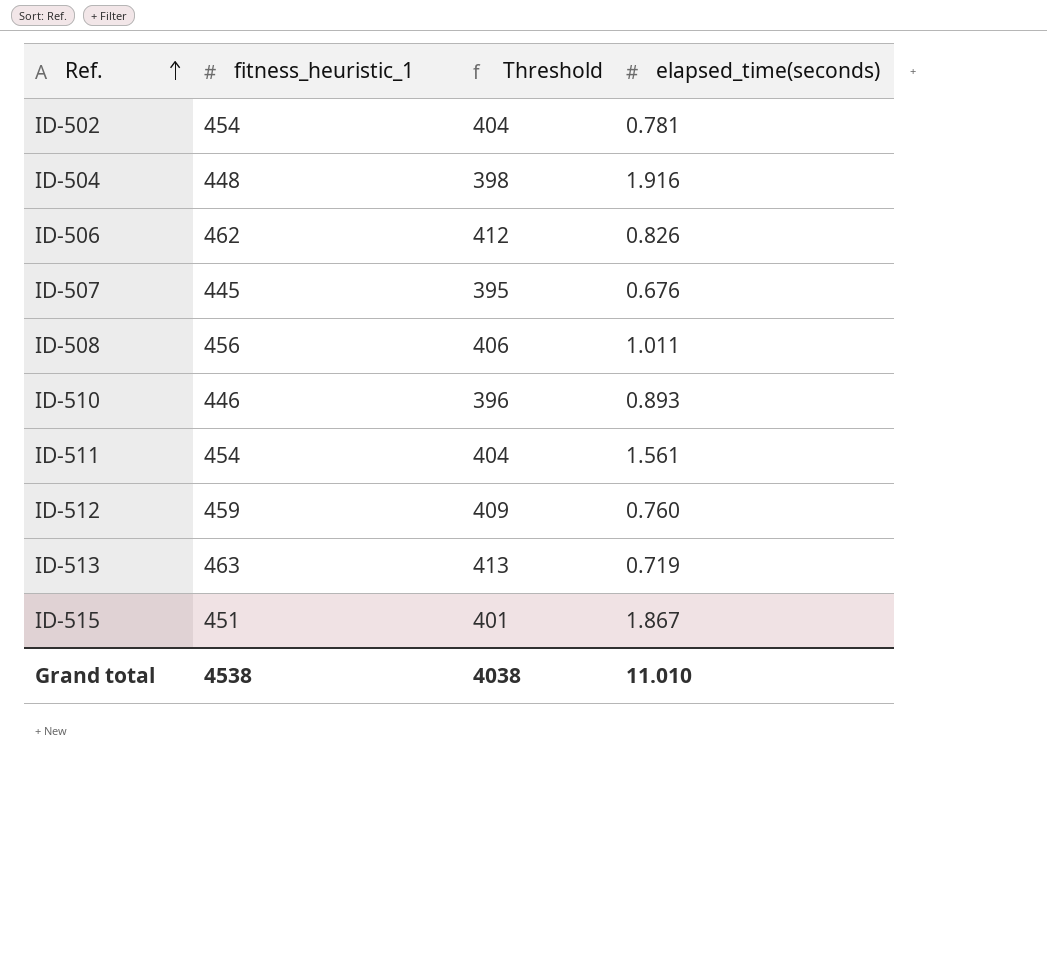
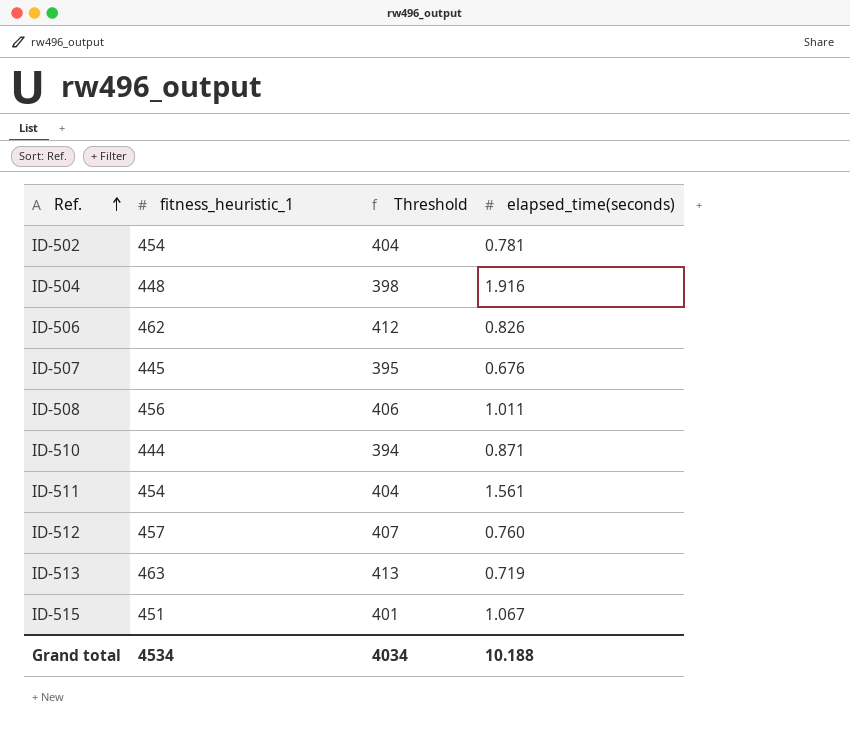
ID-510 | fitness_heuristic_1: 446 -> 444
ID-510 | Threshold: 396 -> 394
ID-510 | elapsed_time(seconds): 0.893 -> 0.871
ID-512 | fitness_heuristic_1: 459 -> 457
ID-512 | Threshold: 409 -> 407
ID-515 | elapsed_time(seconds): 1.867 -> 1.067
Grand total | fitness_heuristic_1: 4538 -> 4534
Grand total | Threshold: 4038 -> 4034
Grand total | elapsed_time(seconds): 11.010 -> 10.188

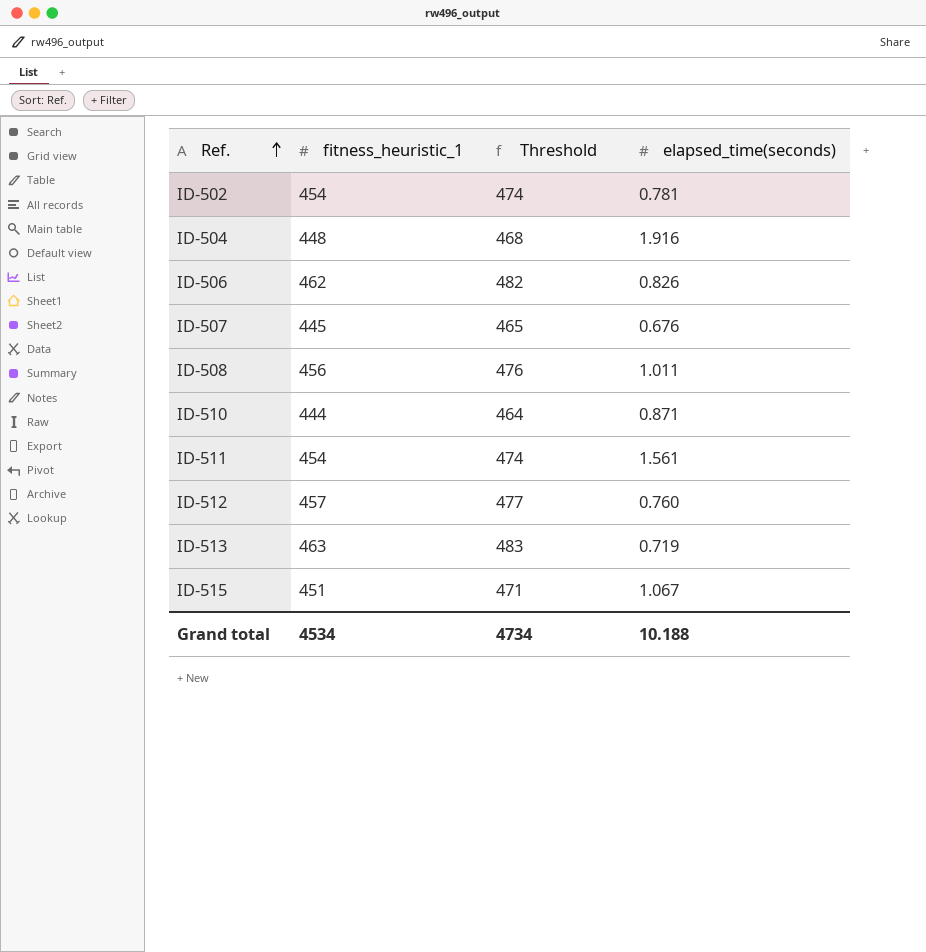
column Threshold | formula: [fitness_heuristic_1] - 50 -> [fitness_heuristic_1] + 20
Grand total | Threshold: 4034 -> 4734

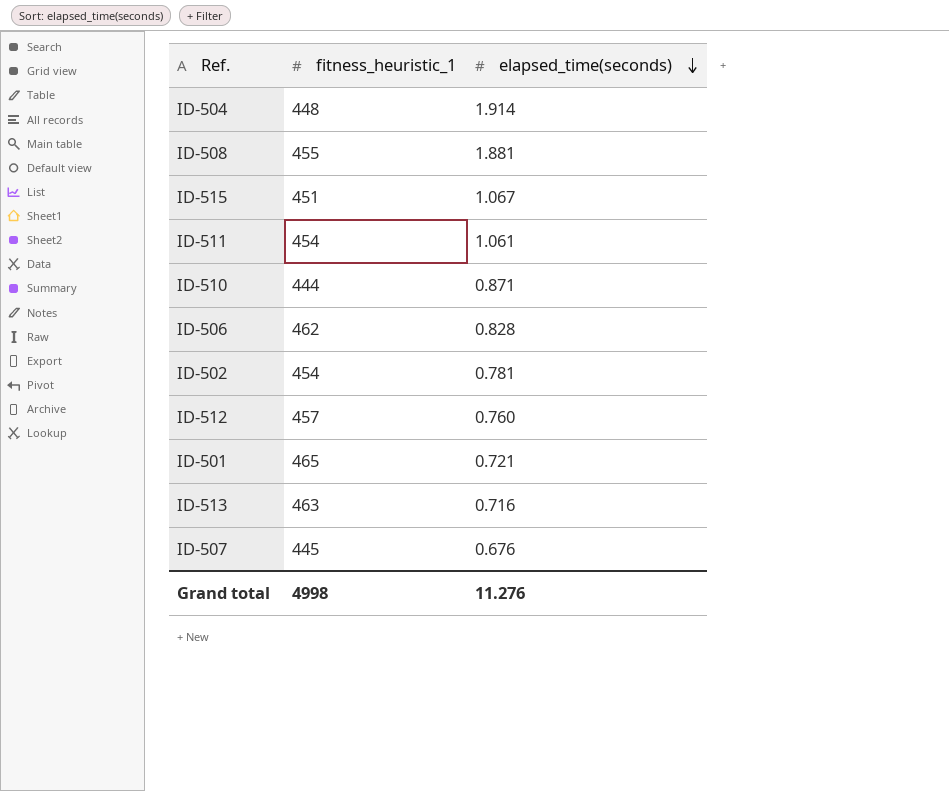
row order: Ref. ascending -> elapsed_time(seconds) descending
column Threshold | formula: [fitness_heuristic_1] + 20 -> none
ID-504 | elapsed_time(seconds): 1.916 -> 1.914
ID-508 | fitness_heuristic_1: 456 -> 455
ID-508 | elapsed_time(seconds): 1.011 -> 1.881
ID-511 | elapsed_time(seconds): 1.561 -> 1.061
ID-506 | elapsed_time(seconds): 0.826 -> 0.828
row ID-501: none -> 465 | 0.721
ID-513 | elapsed_time(seconds): 0.719 -> 0.716
Grand total | fitness_heuristic_1: 4534 -> 4998
Grand total | elapsed_time(seconds): 10.188 -> 11.276

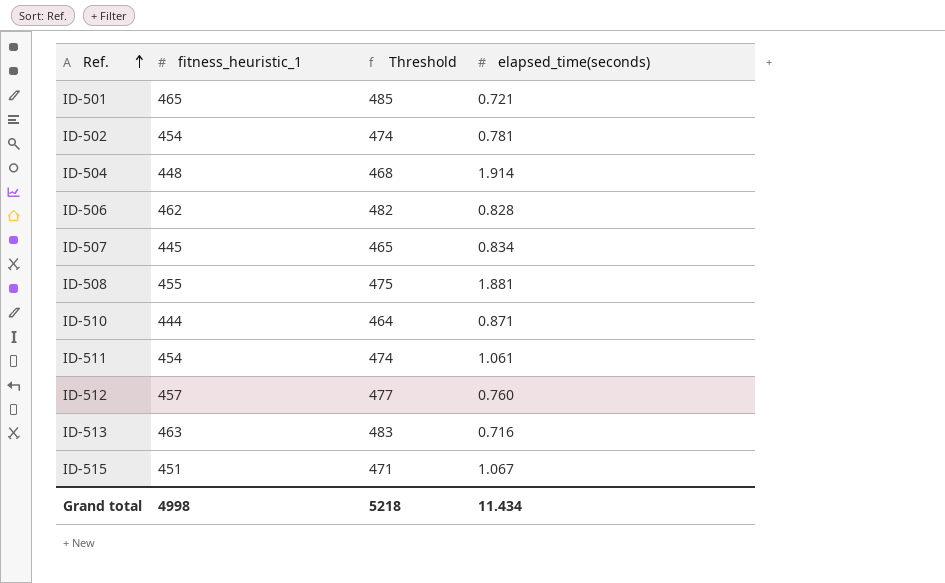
row order: elapsed_time(seconds) descending -> Ref. ascending
column Threshold | formula: none -> [fitness_heuristic_1] + 20
ID-507 | elapsed_time(seconds): 0.676 -> 0.834
Grand total | elapsed_time(seconds): 11.276 -> 11.434

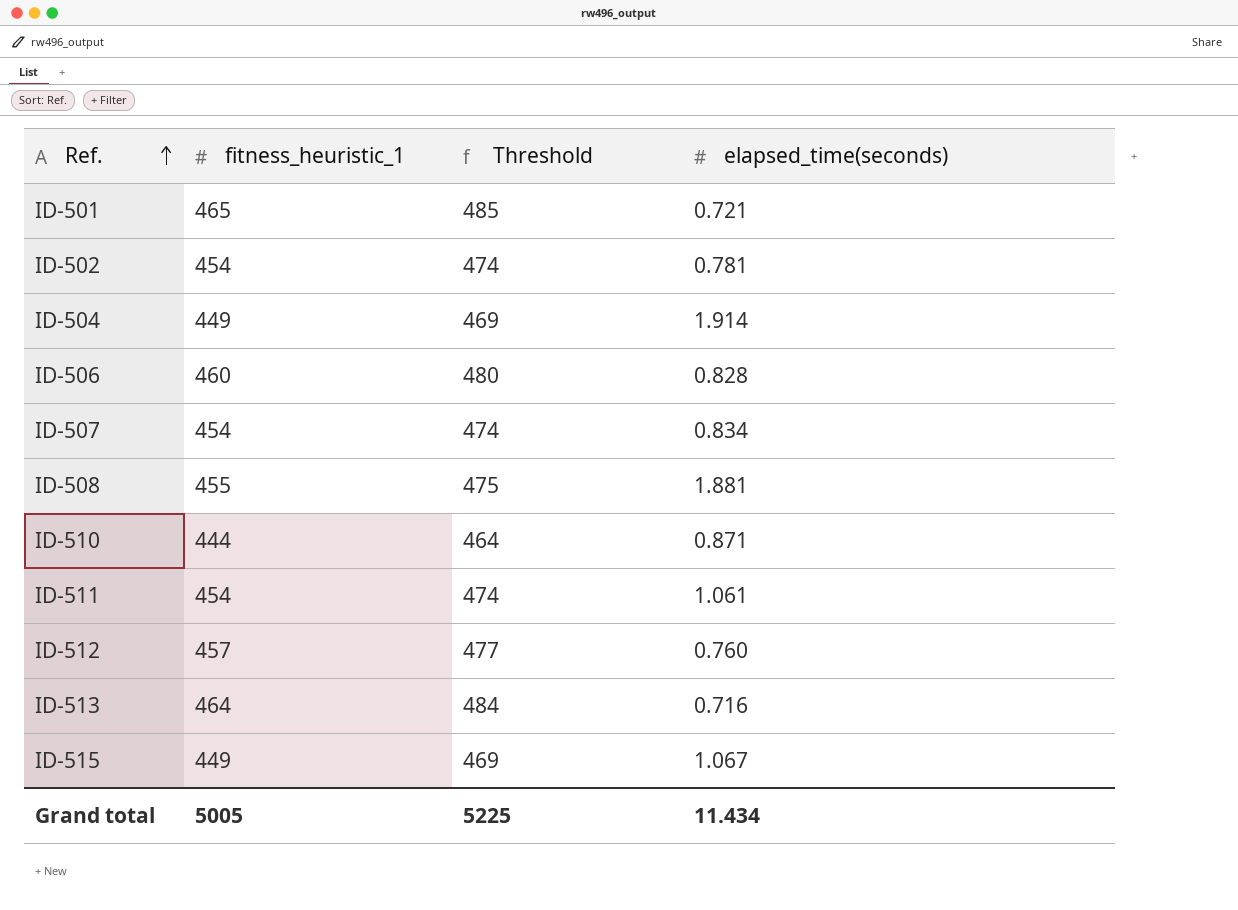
ID-504 | fitness_heuristic_1: 448 -> 449
ID-504 | Threshold: 468 -> 469
ID-506 | fitness_heuristic_1: 462 -> 460
ID-506 | Threshold: 482 -> 480
ID-507 | fitness_heuristic_1: 445 -> 454
ID-507 | Threshold: 465 -> 474
ID-513 | fitness_heuristic_1: 463 -> 464
ID-513 | Threshold: 483 -> 484
ID-515 | fitness_heuristic_1: 451 -> 449
ID-515 | Threshold: 471 -> 469
Grand total | fitness_heuristic_1: 4998 -> 5005
Grand total | Threshold: 5218 -> 5225

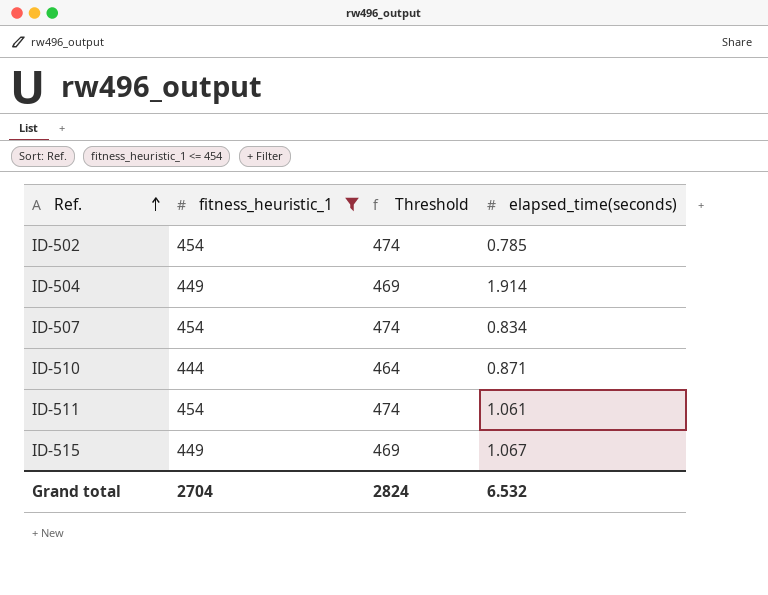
filter: none -> fitness_heuristic_1 <= 454
ID-502 | elapsed_time(seconds): 0.781 -> 0.785
Grand total | fitness_heuristic_1: 5005 -> 2704
Grand total | Threshold: 5225 -> 2824
Grand total | elapsed_time(seconds): 11.434 -> 6.532

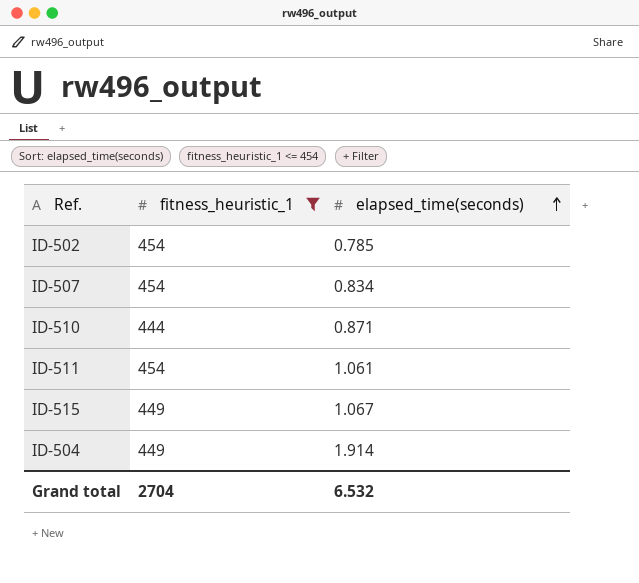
row order: Ref. ascending -> elapsed_time(seconds) ascending
column Threshold | formula: [fitness_heuristic_1] + 20 -> none

